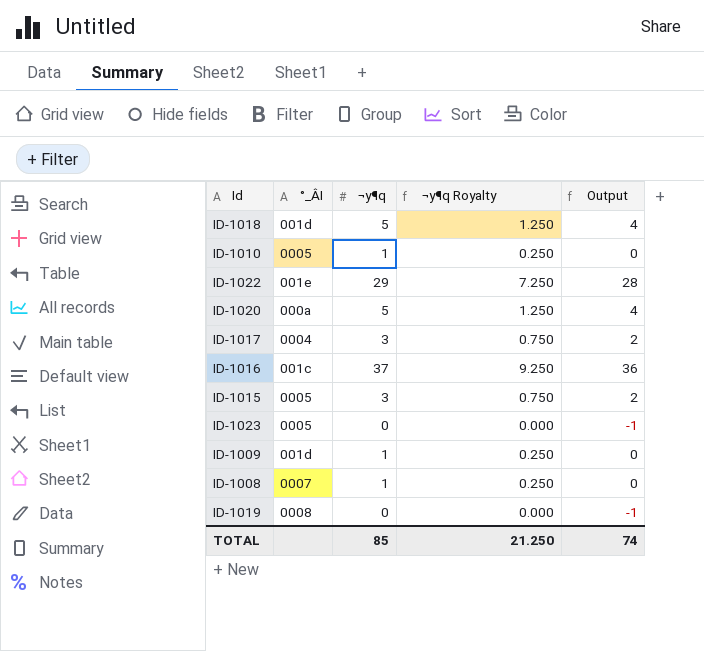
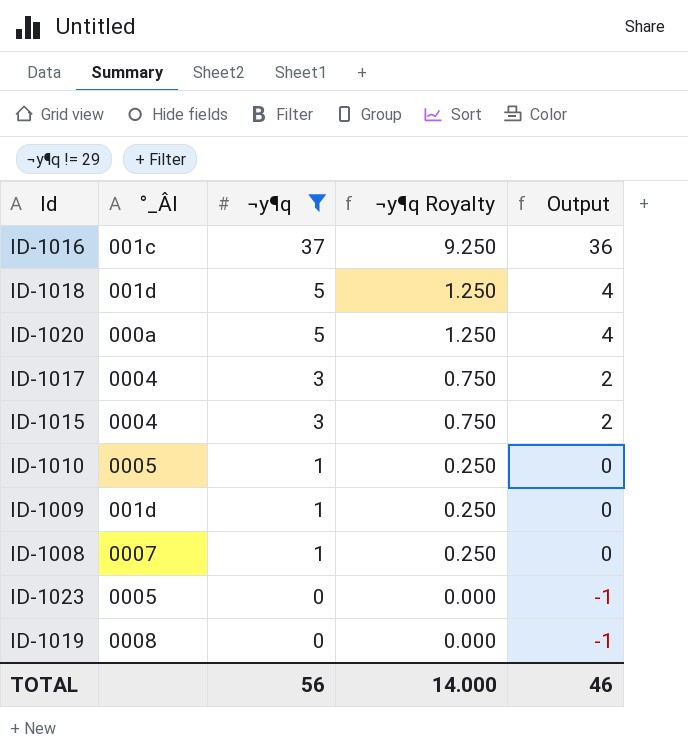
filter: none -> ¬y¶q != 29
row order: none -> ¬y¶q descending
ID-1015 | °_ÂI: 0005 -> 0004
TOTAL | ¬y¶q: 85 -> 56
TOTAL | ¬y¶q Royalty: 21.250 -> 14.000
TOTAL | Output: 74 -> 46

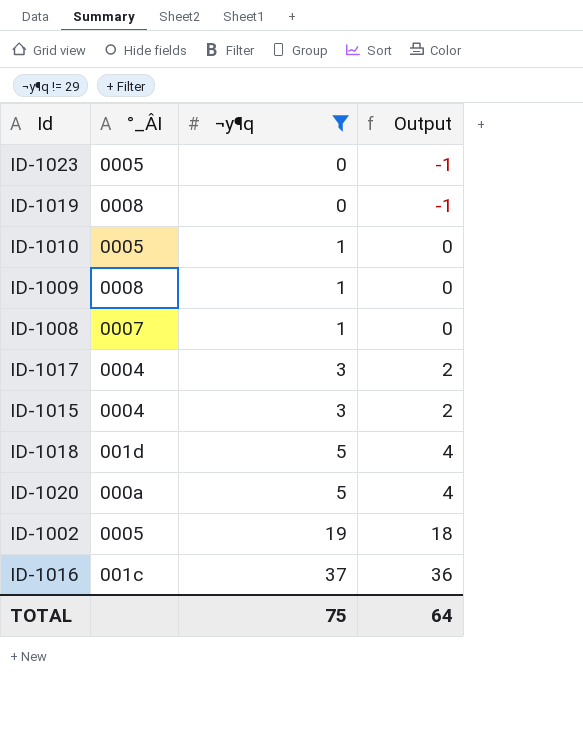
row order: ¬y¶q descending -> ¬y¶q ascending
column ¬y¶q Royalty | formula: [¬y¶q] * 0.25 -> none
ID-1009 | °_ÂI: 001d -> 0008
row ID-1002: none -> 0005 | 19 | 18
TOTAL | ¬y¶q: 56 -> 75
TOTAL | Output: 46 -> 64

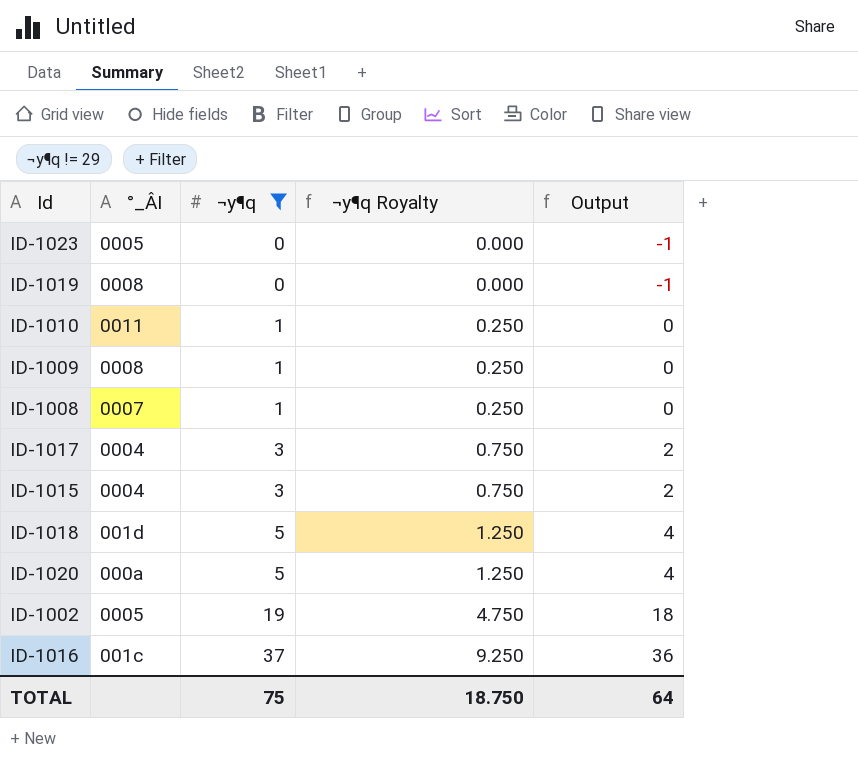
column ¬y¶q Royalty | formula: none -> [¬y¶q] * 0.25
ID-1010 | °_ÂI: 0005 -> 0011

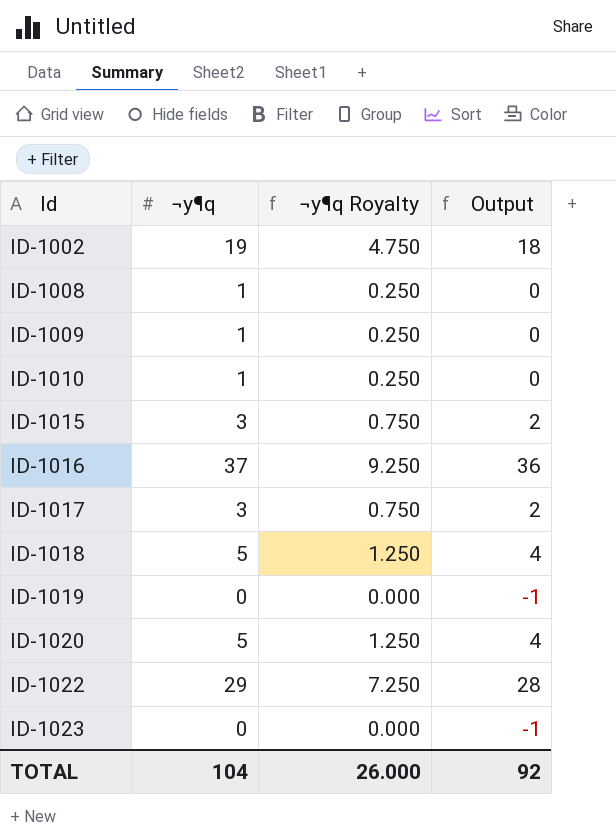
filter: ¬y¶q != 29 -> none
row order: ¬y¶q ascending -> Id ascending
column °_ÂI | position: 2 -> none
TOTAL | ¬y¶q: 75 -> 104
TOTAL | ¬y¶q Royalty: 18.750 -> 26.000
TOTAL | Output: 64 -> 92

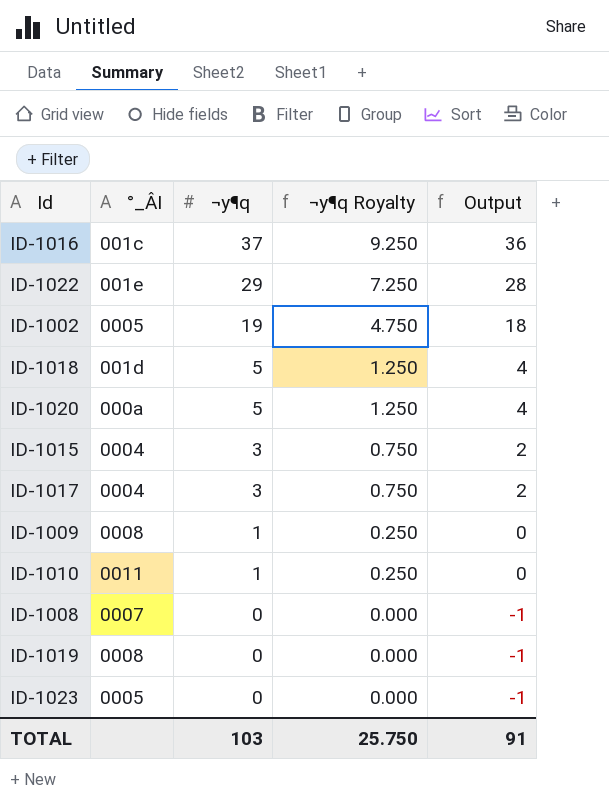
row order: Id ascending -> ¬y¶q descending
column °_ÂI | position: none -> 2
ID-1008 | ¬y¶q: 1 -> 0
ID-1008 | ¬y¶q Royalty: 0.250 -> 0.000
ID-1008 | Output: 0 -> -1
TOTAL | ¬y¶q: 104 -> 103
TOTAL | ¬y¶q Royalty: 26.000 -> 25.750
TOTAL | Output: 92 -> 91

